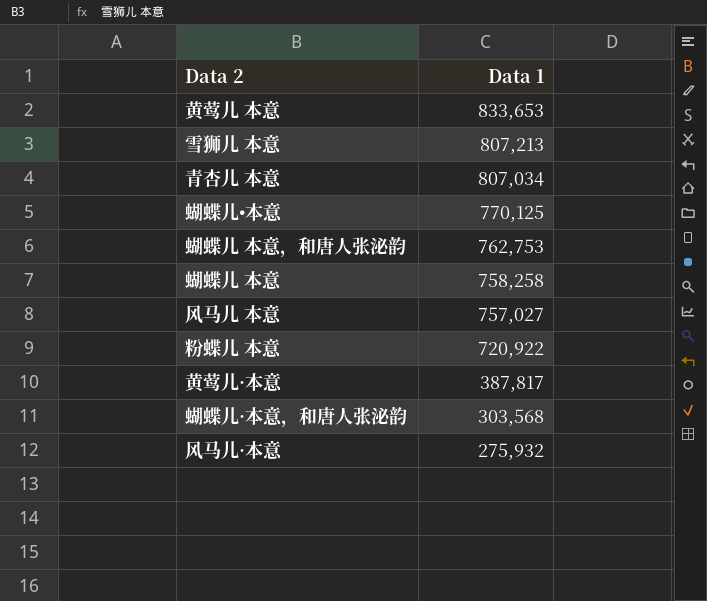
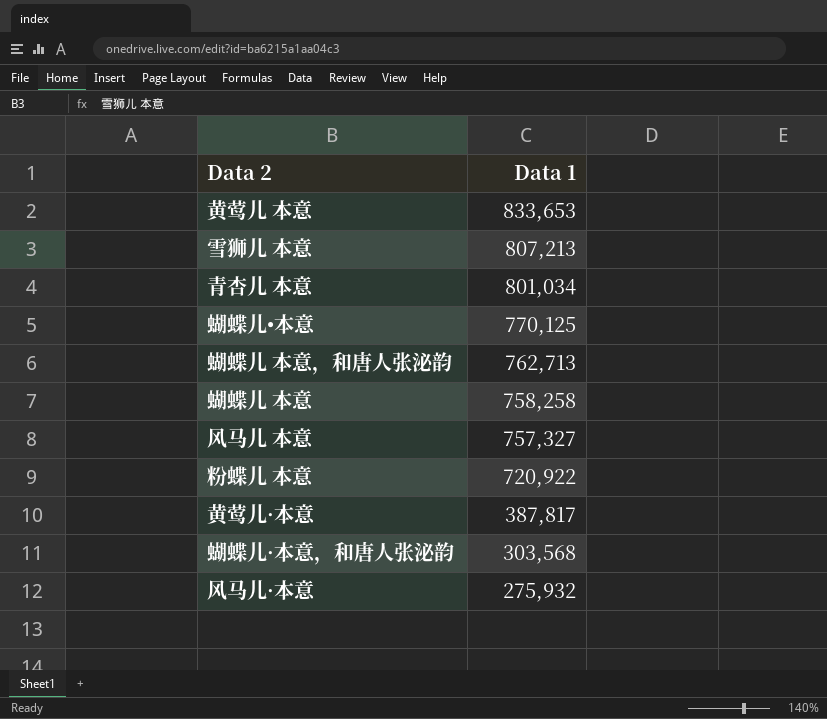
青杏儿 本意 | Data 1: 807,034 -> 801,034
蝴蝶儿 本意，和唐人张泌韵 | Data 1: 762,753 -> 762,713
风马儿 本意 | Data 1: 757,027 -> 757,327

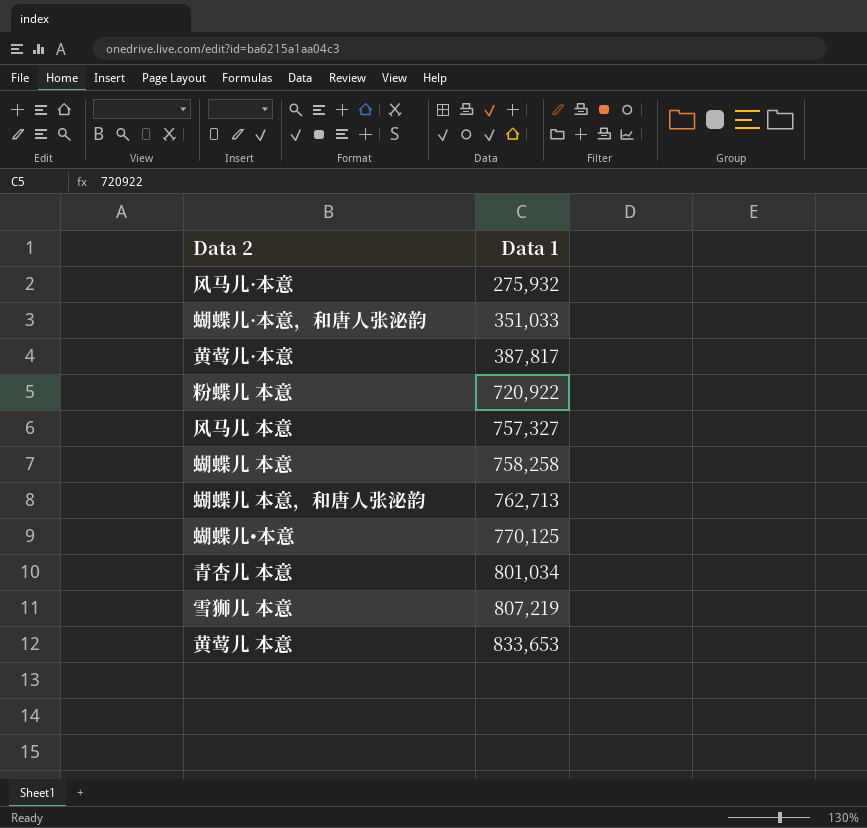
row order: Data 1 descending -> Data 1 ascending
蝴蝶儿·本意，和唐人张泌韵 | Data 1: 303,568 -> 351,033
雪狮儿 本意 | Data 1: 807,213 -> 807,219

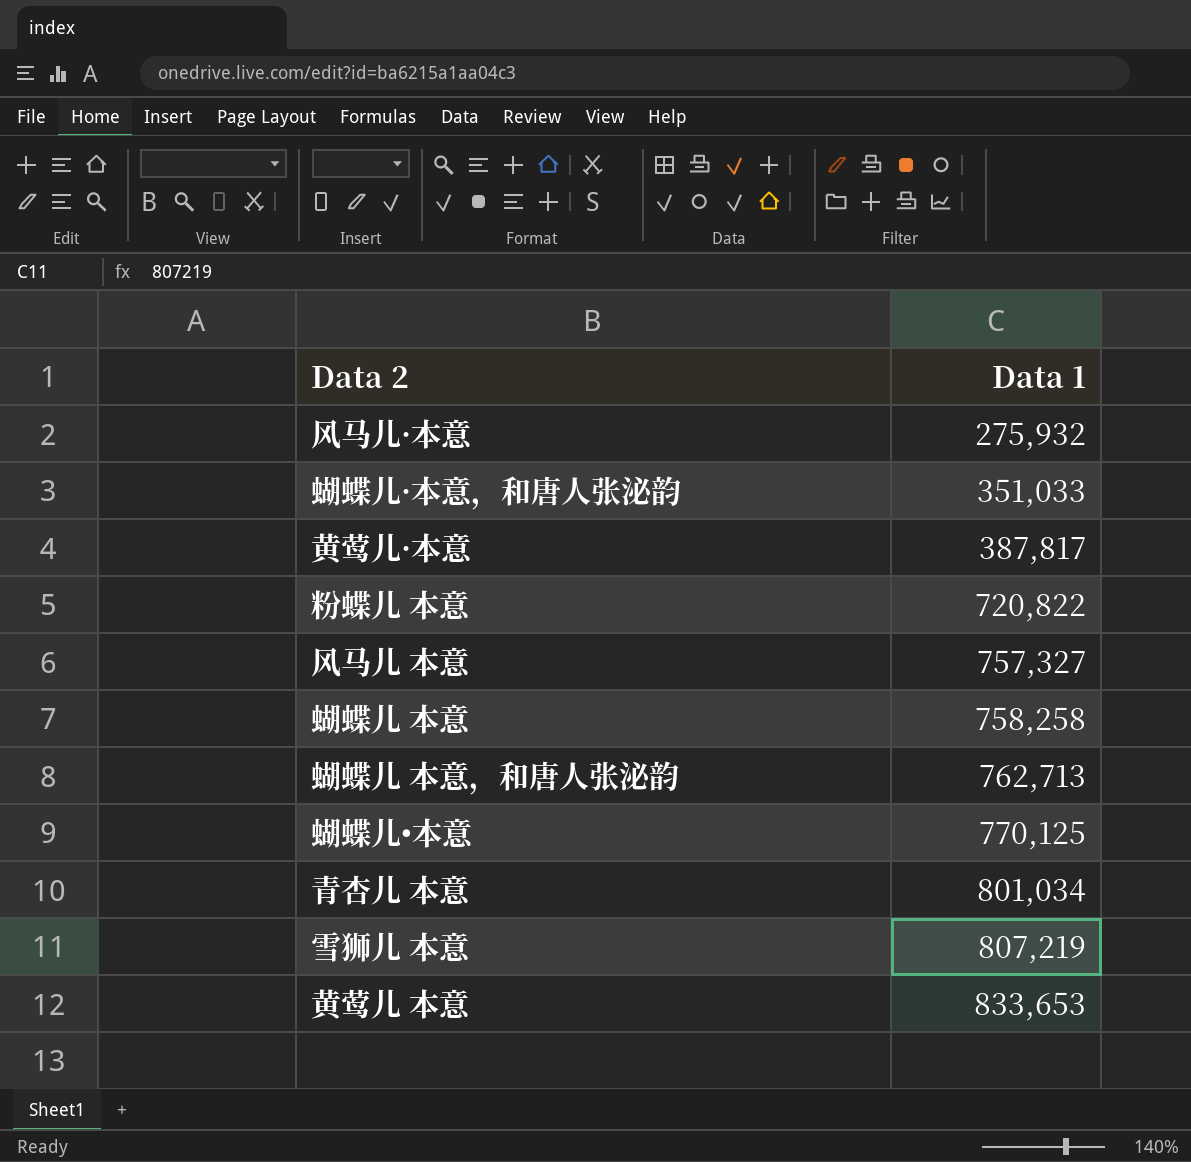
粉蝶儿 本意 | Data 1: 720,922 -> 720,822

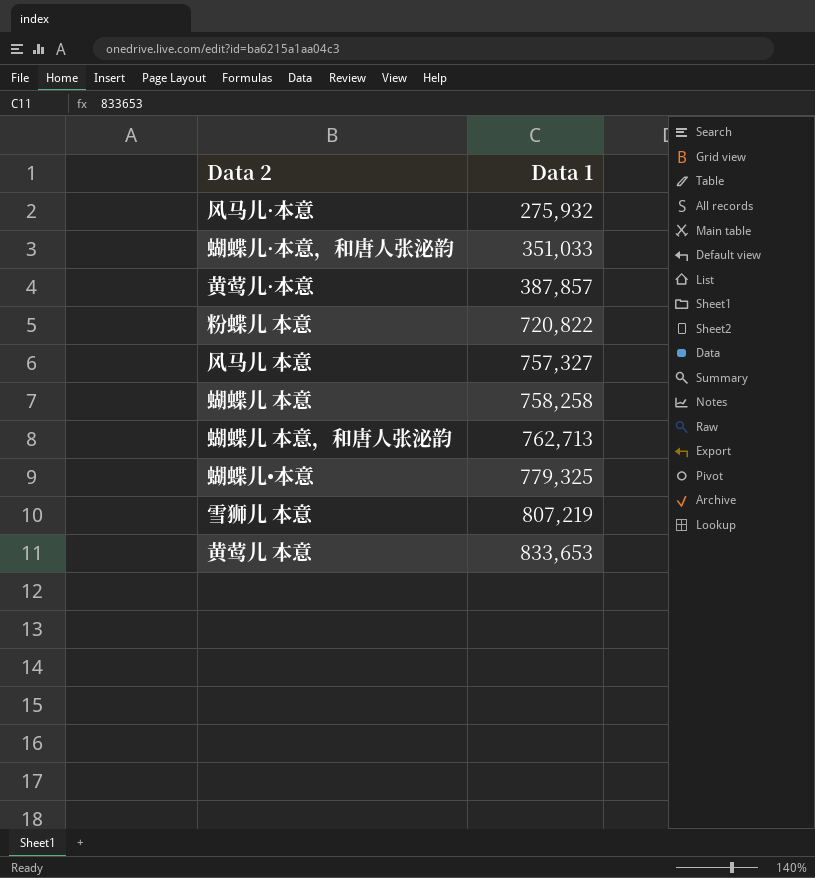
row 青杏儿 本意: 801,034 -> none
黄莺儿·本意 | Data 1: 387,817 -> 387,857
蝴蝶儿•本意 | Data 1: 770,125 -> 779,325

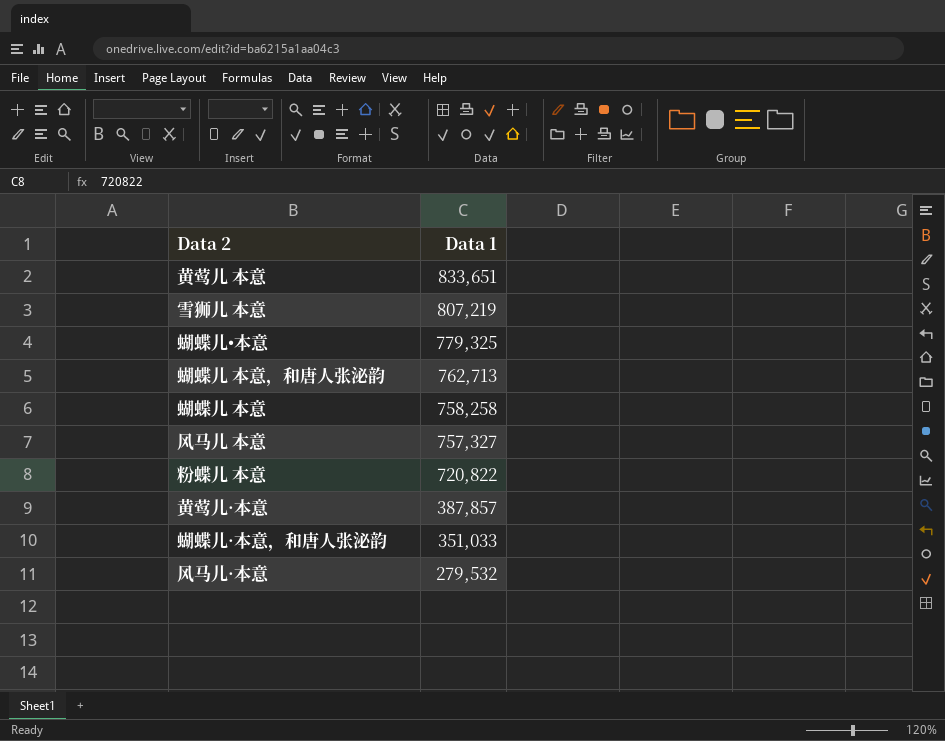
row order: Data 1 ascending -> Data 1 descending
黄莺儿 本意 | Data 1: 833,653 -> 833,651
风马儿·本意 | Data 1: 275,932 -> 279,532

